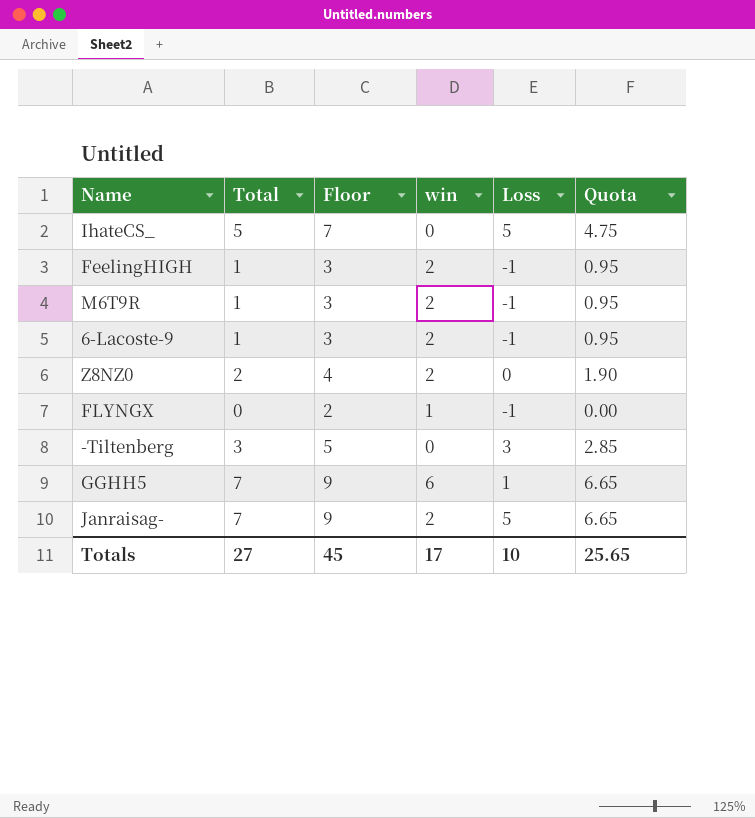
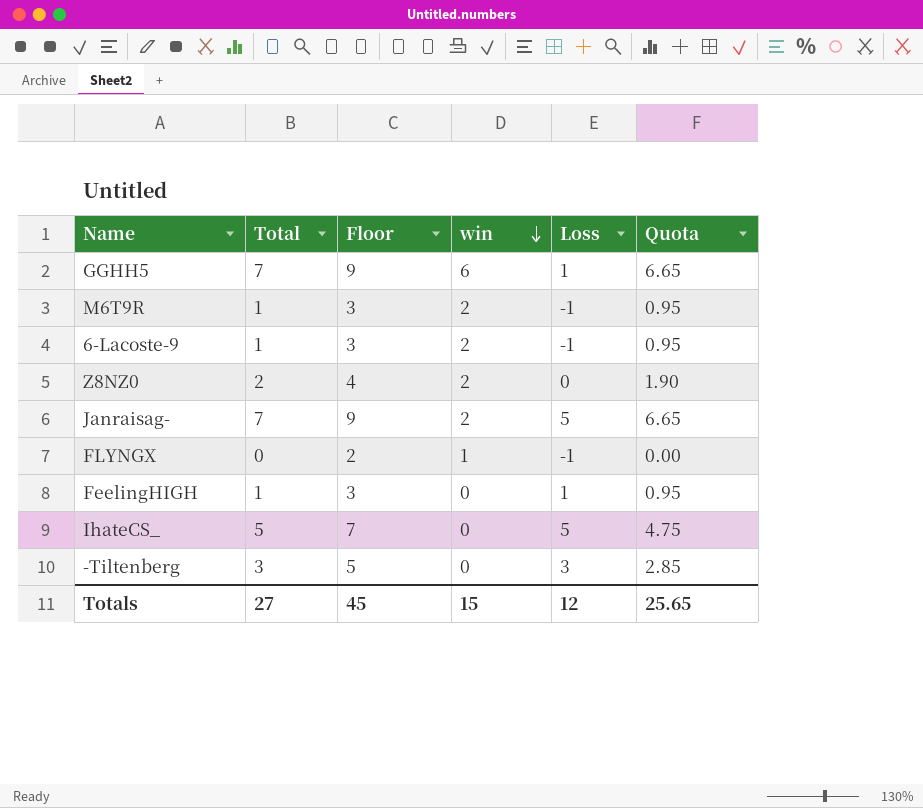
row order: none -> win descending
FeelingHIGH | win: 2 -> 0
FeelingHIGH | Loss: -1 -> 1
Totals | win: 17 -> 15
Totals | Loss: 10 -> 12

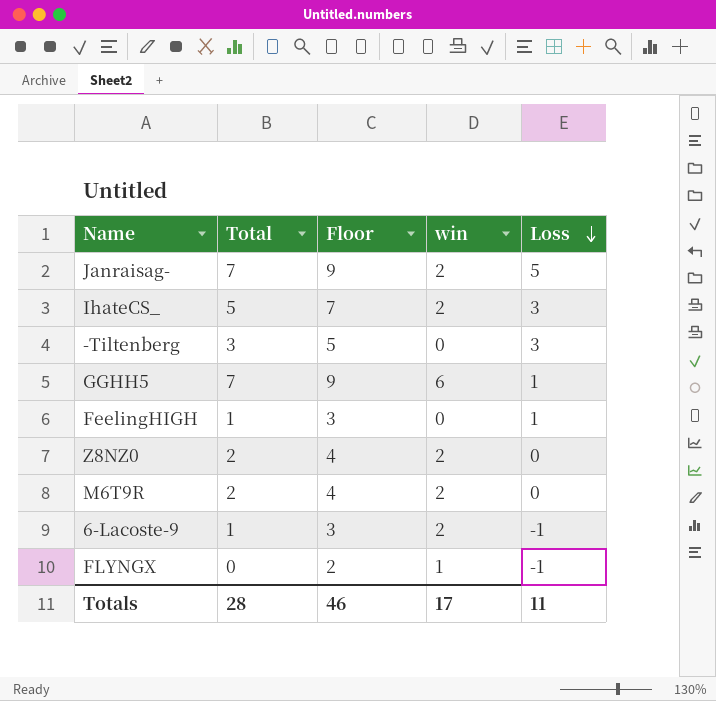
row order: win descending -> Loss descending
column Quota | formula: [Total] * 0.95 -> none
IhateCS_ | win: 0 -> 2
IhateCS_ | Loss: 5 -> 3
M6T9R | Total: 1 -> 2
M6T9R | Floor: 3 -> 4
M6T9R | Loss: -1 -> 0
Totals | Total: 27 -> 28
Totals | Floor: 45 -> 46
Totals | win: 15 -> 17
Totals | Loss: 12 -> 11

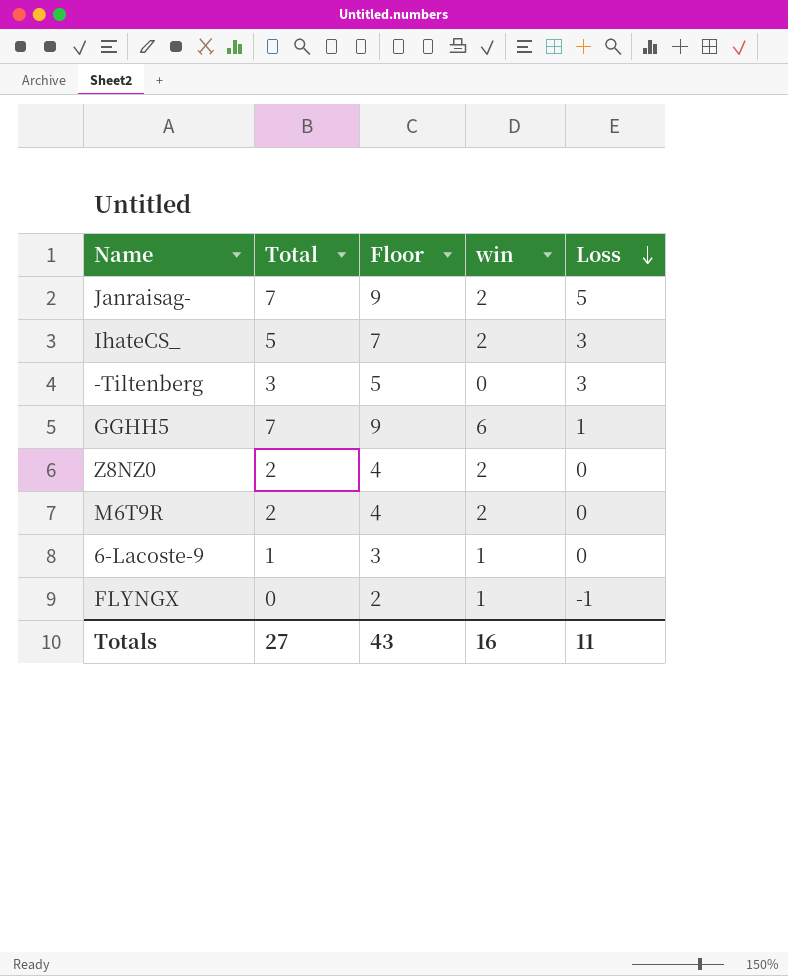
row FeelingHIGH: 1 | 3 | 0 | 1 -> none
6-Lacoste-9 | win: 2 -> 1
6-Lacoste-9 | Loss: -1 -> 0
Totals | Total: 28 -> 27
Totals | Floor: 46 -> 43
Totals | win: 17 -> 16

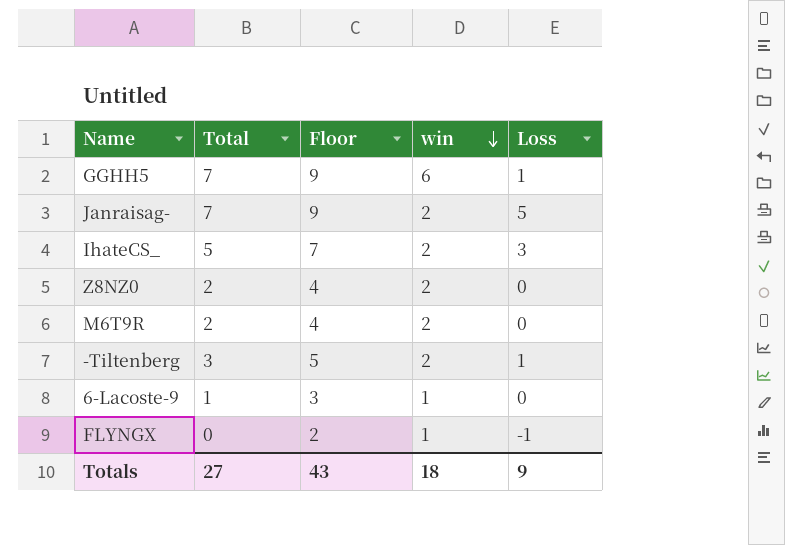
row order: Loss descending -> win descending
-Tiltenberg | win: 0 -> 2
-Tiltenberg | Loss: 3 -> 1
Totals | win: 16 -> 18
Totals | Loss: 11 -> 9

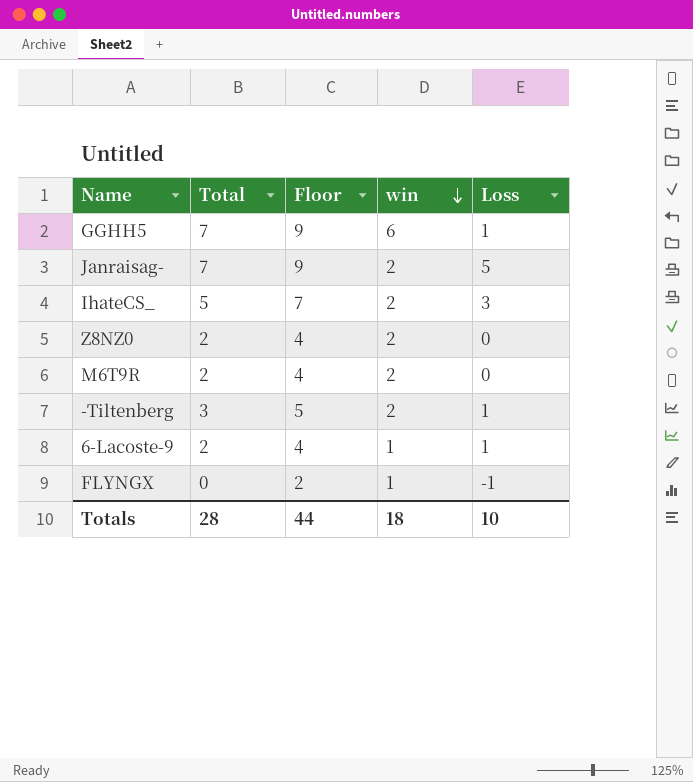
6-Lacoste-9 | Total: 1 -> 2
6-Lacoste-9 | Floor: 3 -> 4
6-Lacoste-9 | Loss: 0 -> 1
Totals | Total: 27 -> 28
Totals | Floor: 43 -> 44
Totals | Loss: 9 -> 10

